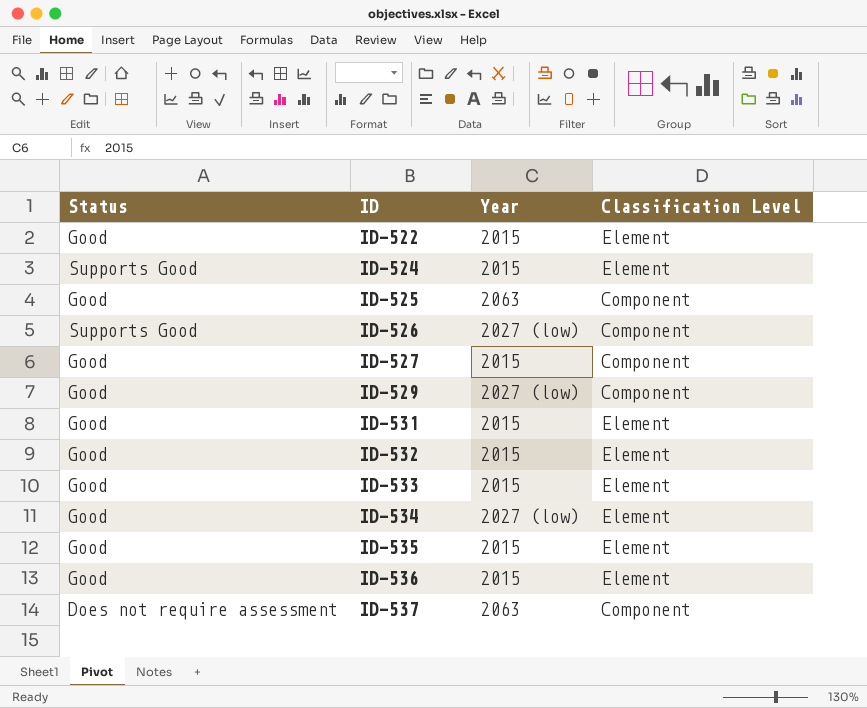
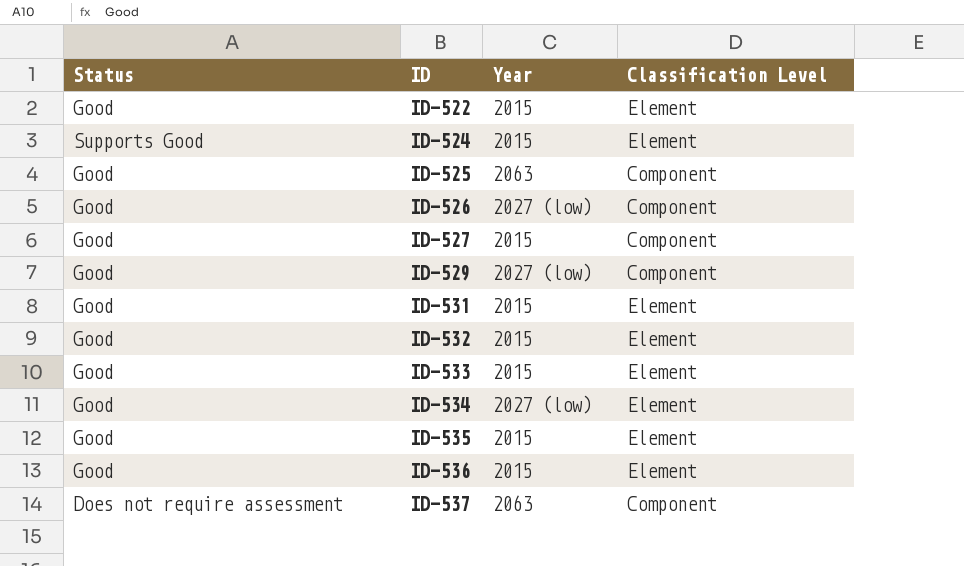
ID-526 | Status: Supports Good -> Good

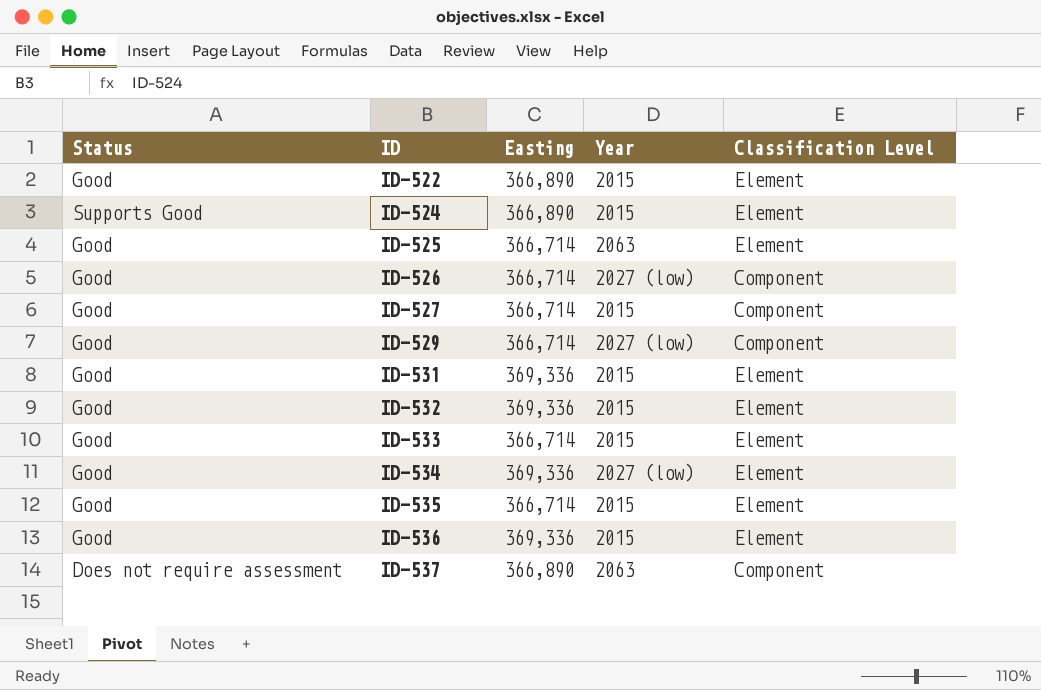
column Easting | position: none -> 3
ID-525 | Classification Level: Component -> Element

